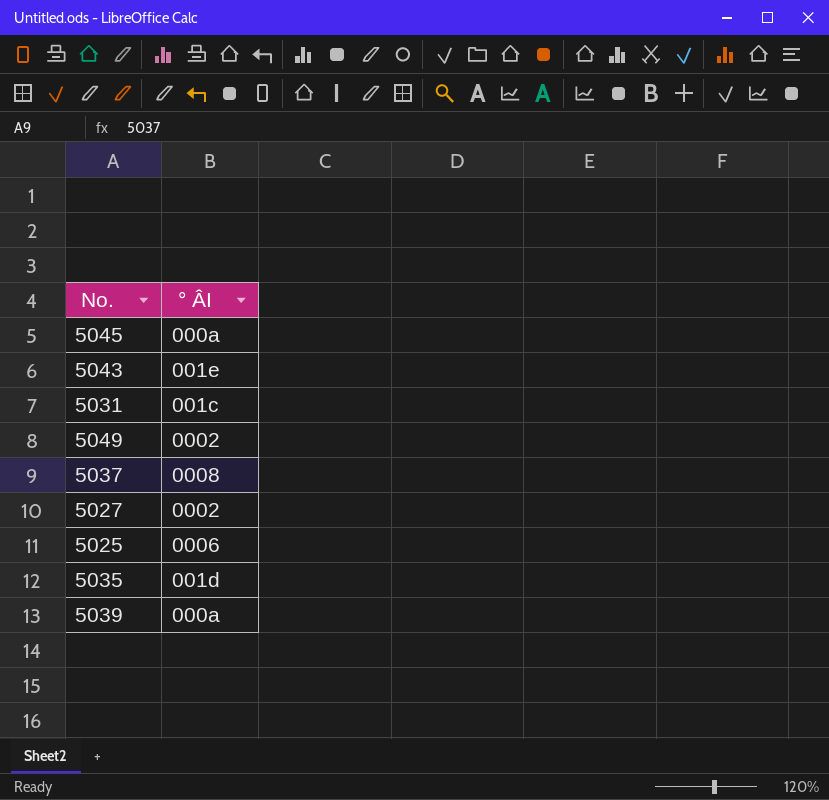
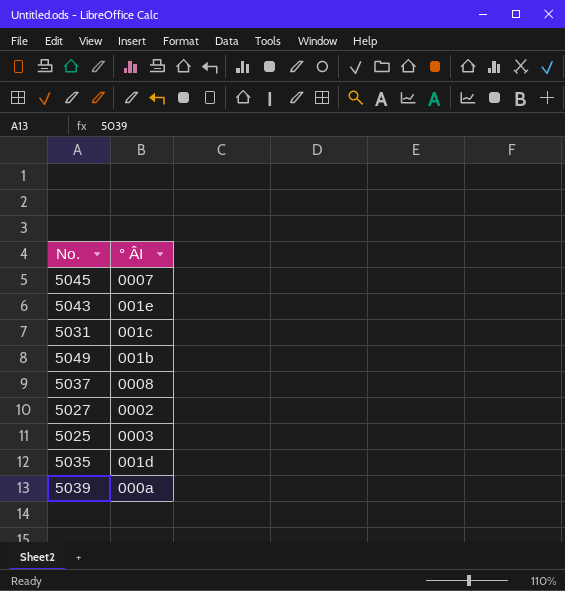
5045 | ° ÂI: 000a -> 0007
5049 | ° ÂI: 0002 -> 001b
5025 | ° ÂI: 0006 -> 0003

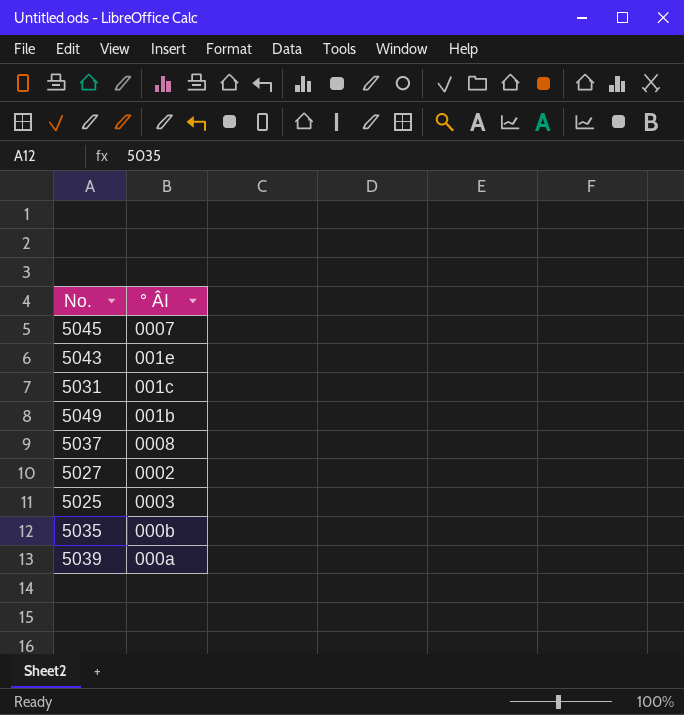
5035 | ° ÂI: 001d -> 000b

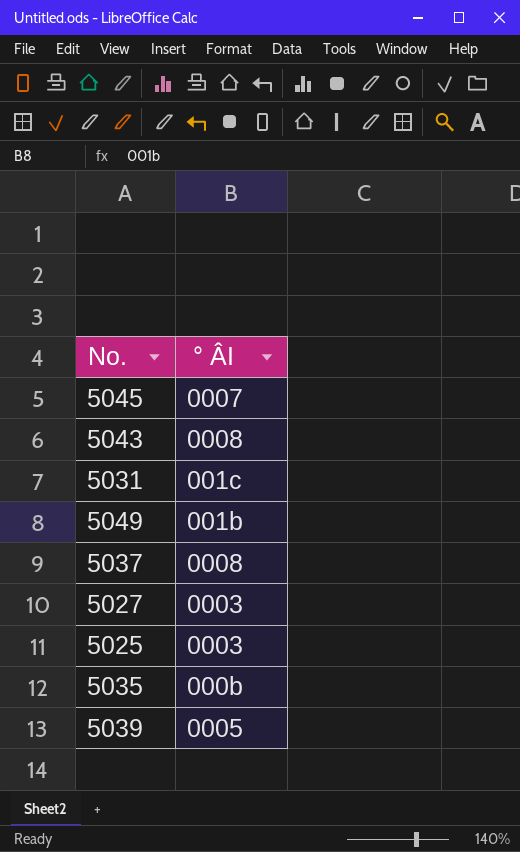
5043 | ° ÂI: 001e -> 0008
5027 | ° ÂI: 0002 -> 0003
5039 | ° ÂI: 000a -> 0005

